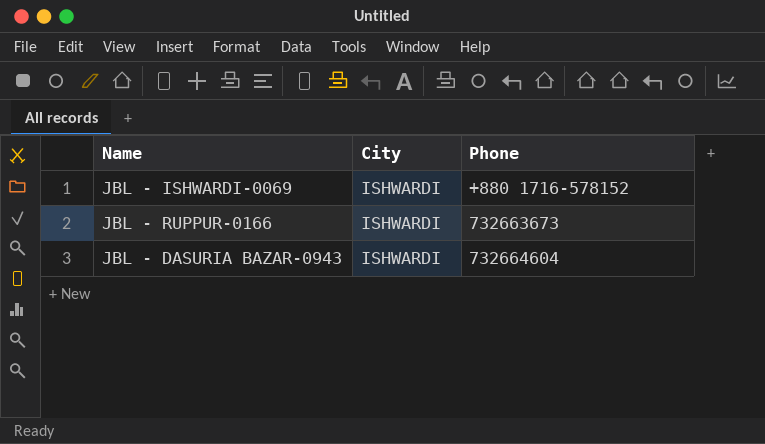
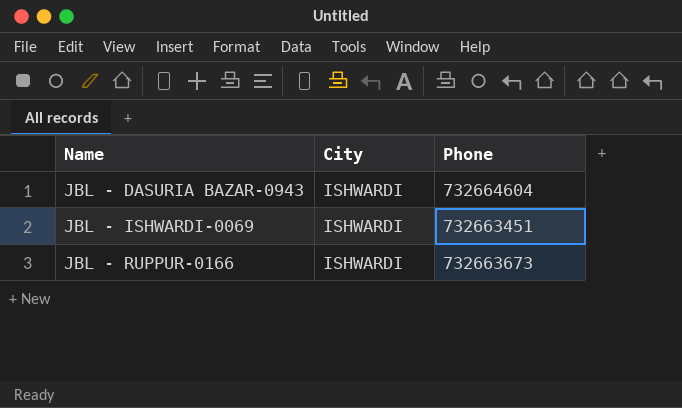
row order: none -> Name ascending
JBL - ISHWARDI-0069 | Phone: +880 1716-578152 -> 732663451

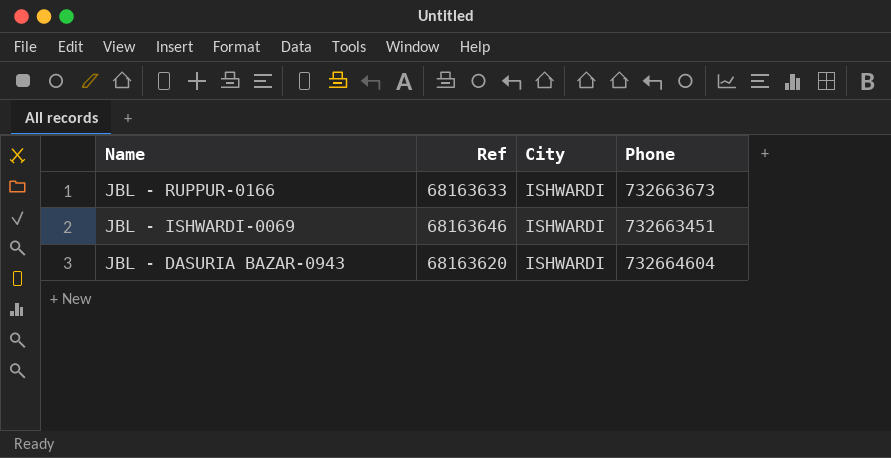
row order: Name ascending -> Name descending
column Ref | position: none -> 2

